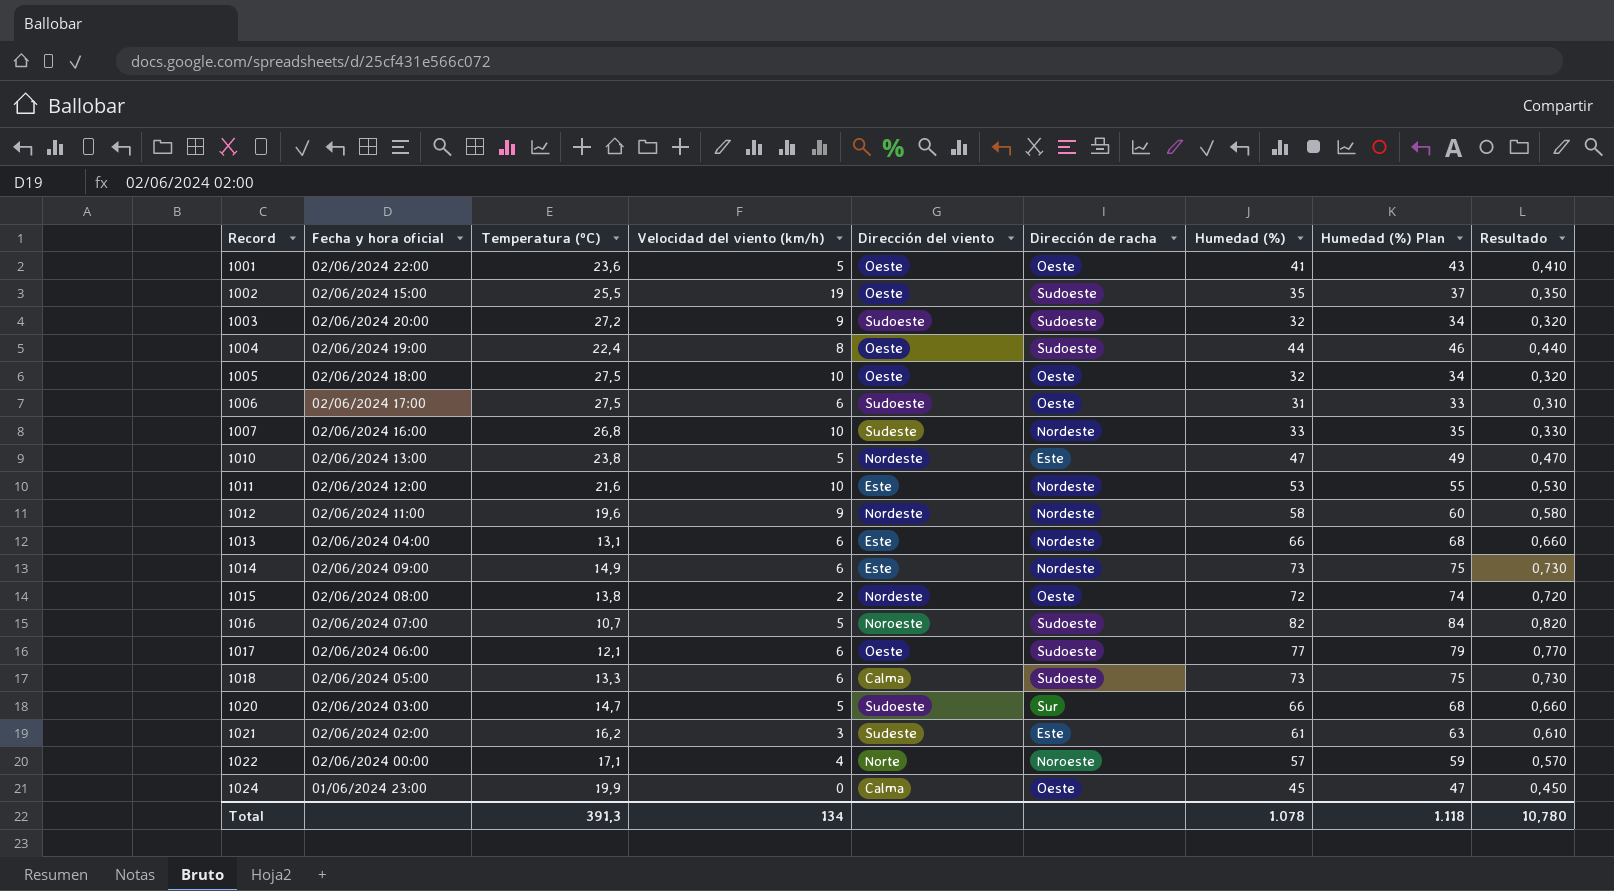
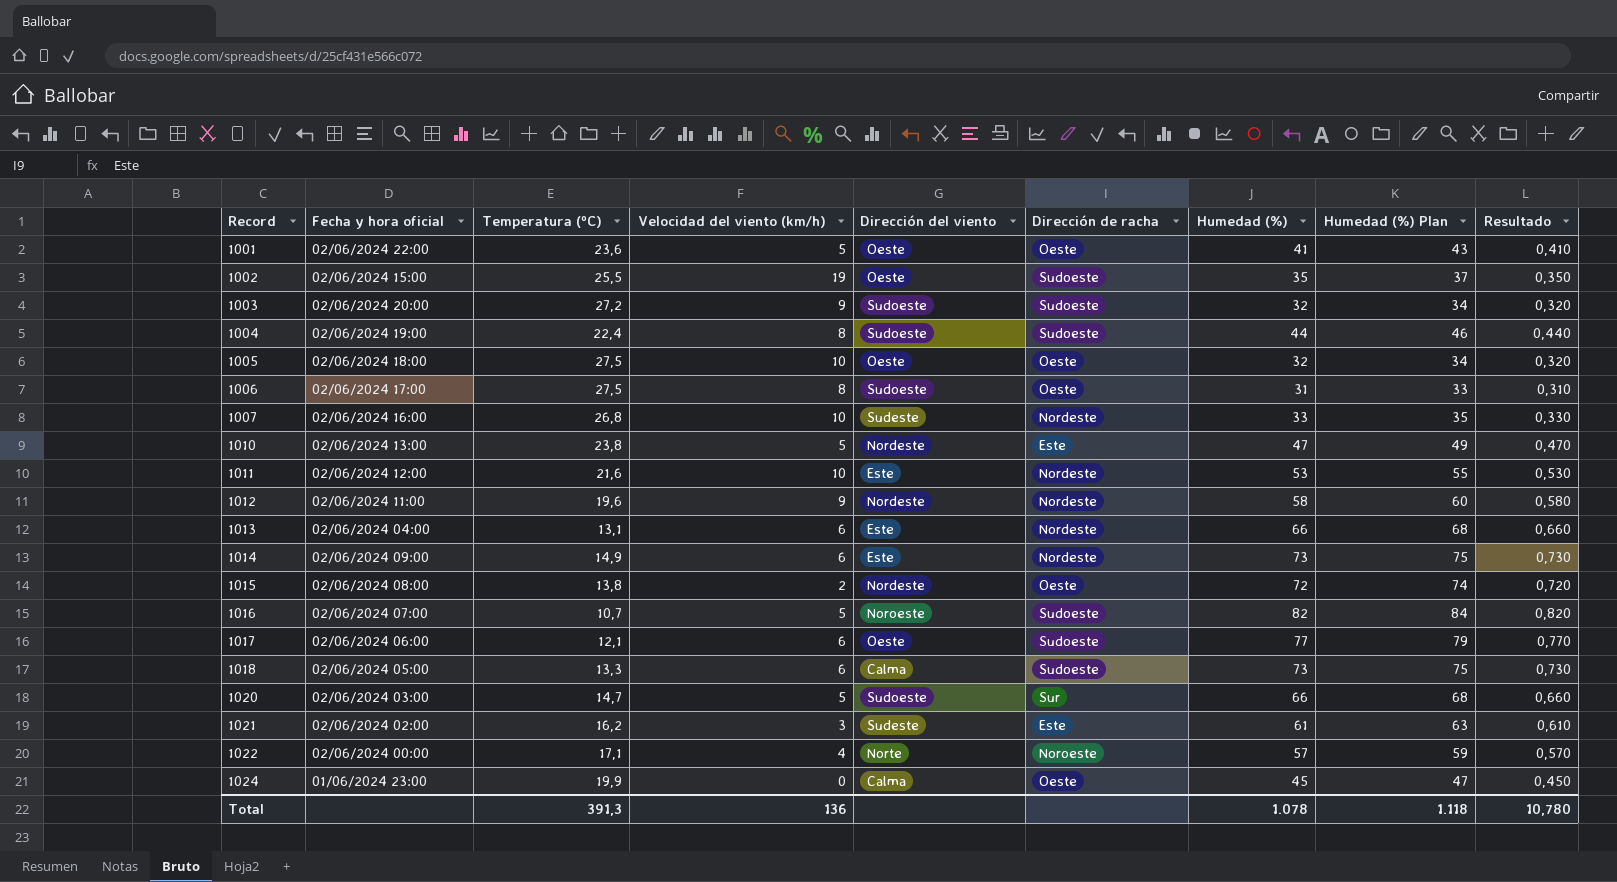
1004 | Dirección del viento: Oeste -> Sudoeste
1006 | Velocidad del viento (km/h): 6 -> 8
Total | Velocidad del viento (km/h): 134 -> 136

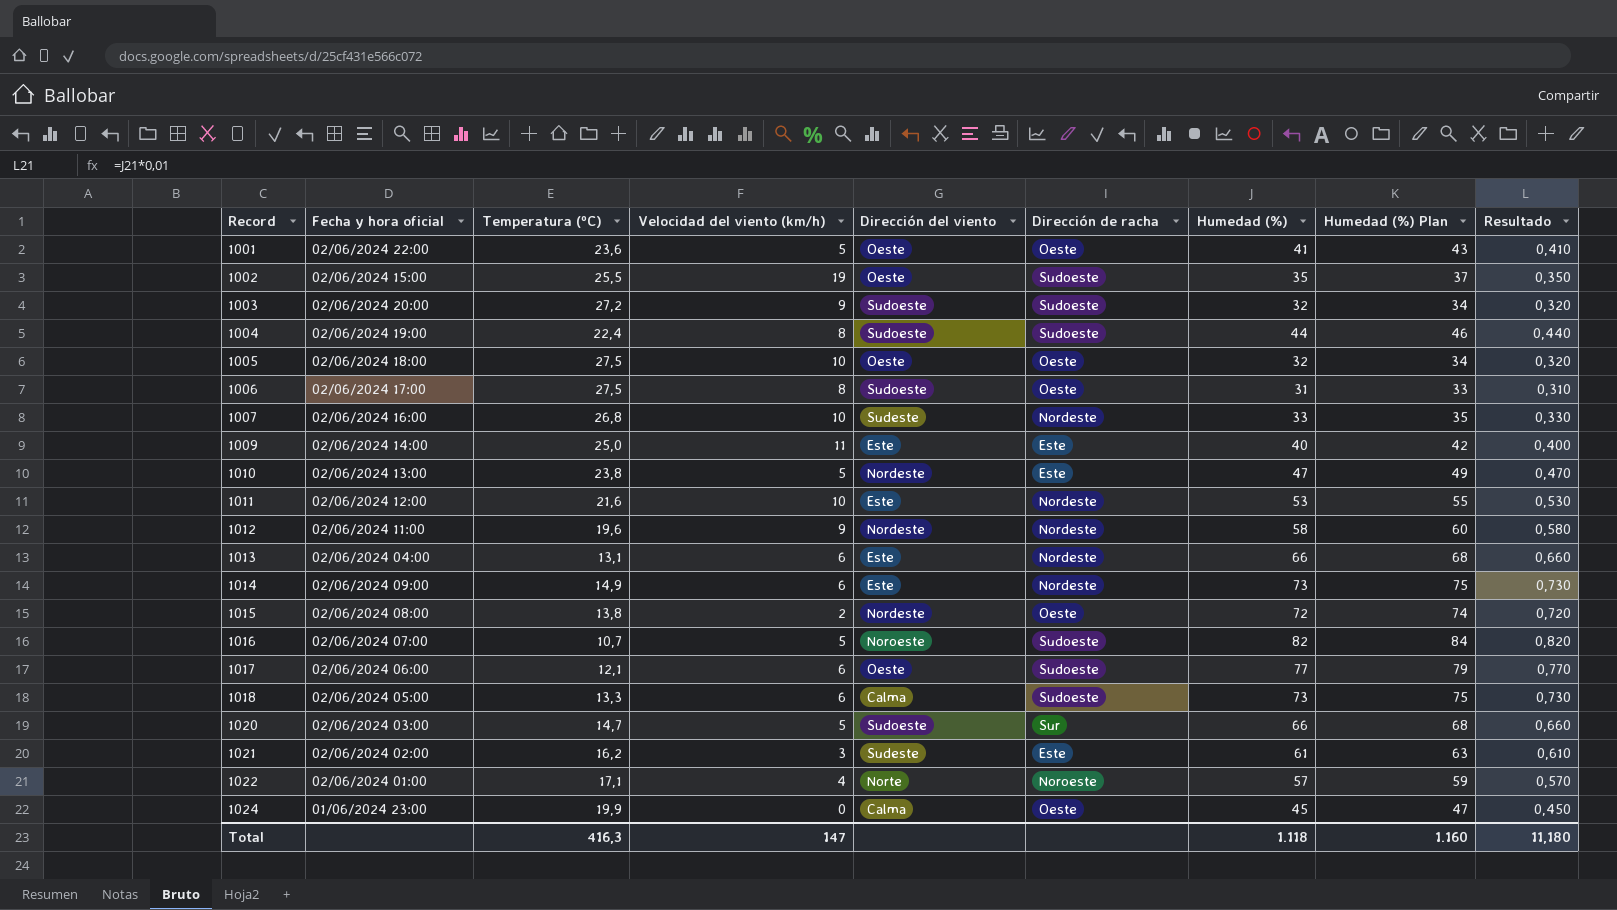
row 1009: none -> 02/06/2024 14:00 | 25,0 | 11 | Este | Este | 40 | 42 | 0,400
1022 | Fecha y hora oficial: 02/06/2024 00:00 -> 02/06/2024 01:00
Total | Temperatura (ºC): 391,3 -> 416,3
Total | Velocidad del viento (km/h): 136 -> 147
Total | Humedad (%): 1.078 -> 1.118
Total | Humedad (%) Plan: 1.118 -> 1.160
Total | Resultado: 10,780 -> 11,180

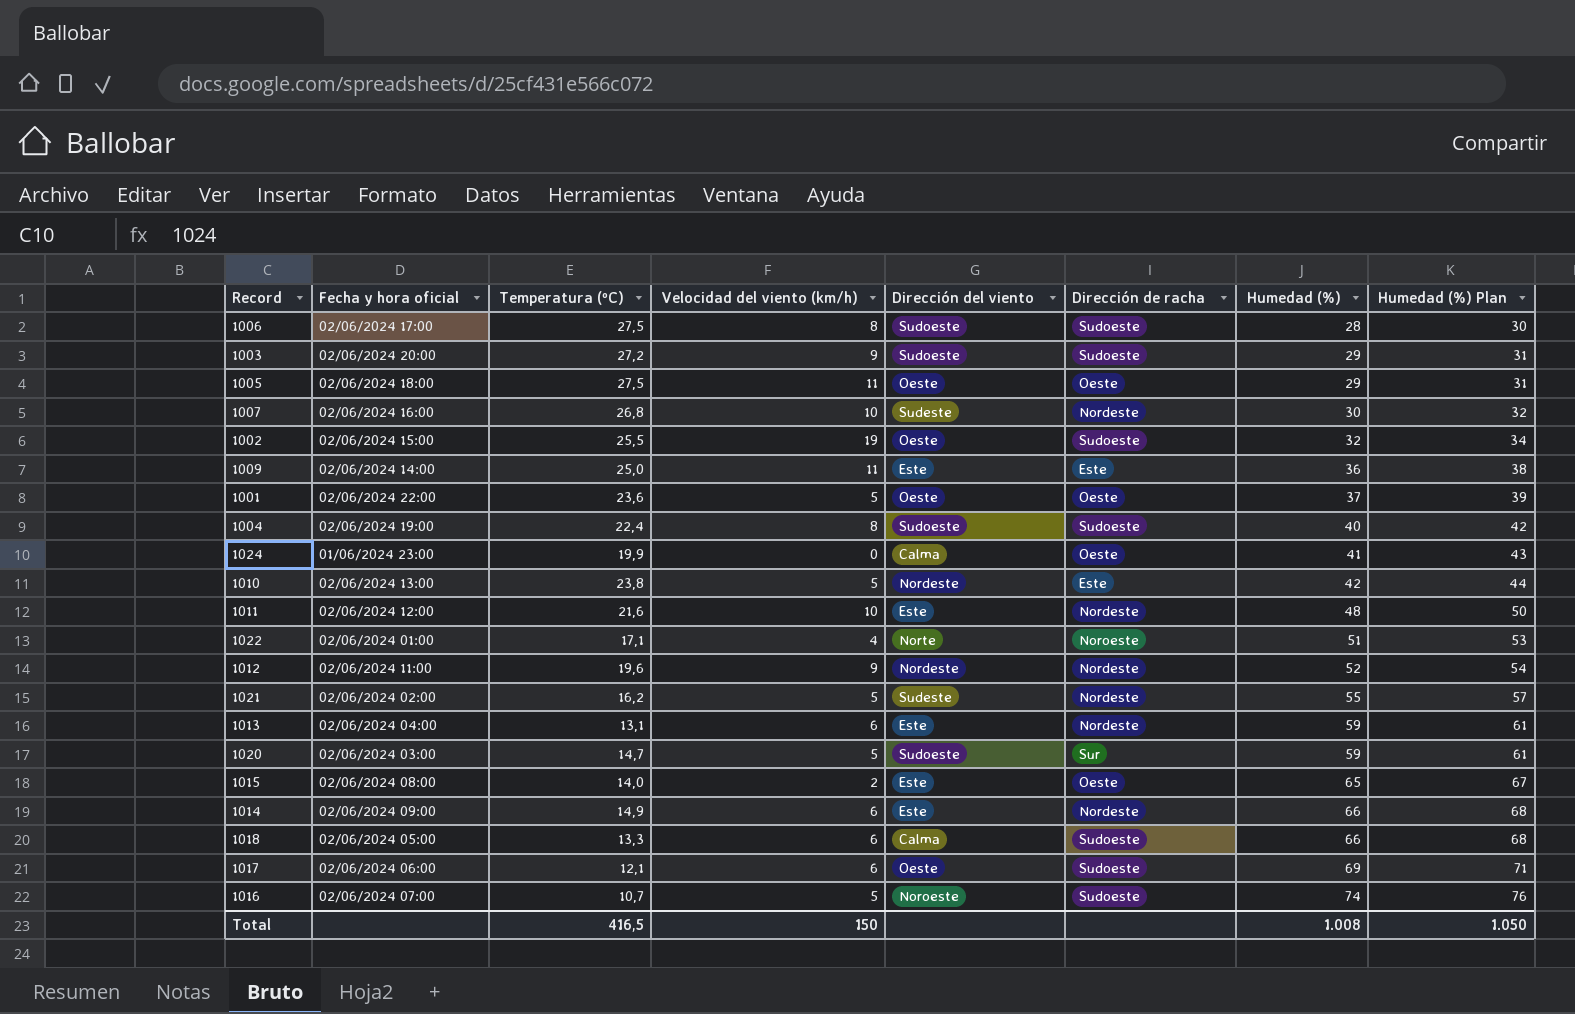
row order: Record ascending -> Humedad (%) ascending
column Resultado | formula: [Humedad (%)] * 0,01 -> none
1006 | Dirección de racha: Oeste -> Sudoeste
1006 | Humedad (%): 31 -> 28
1006 | Humedad (%) Plan: 33 -> 30
1003 | Humedad (%): 32 -> 29
1003 | Humedad (%) Plan: 34 -> 31
1005 | Velocidad del viento (km/h): 10 -> 11
1005 | Humedad (%): 32 -> 29
1005 | Humedad (%) Plan: 34 -> 31
1007 | Humedad (%): 33 -> 30
1007 | Humedad (%) Plan: 35 -> 32
1002 | Humedad (%): 35 -> 32
1002 | Humedad (%) Plan: 37 -> 34
1009 | Humedad (%): 40 -> 36
1009 | Humedad (%) Plan: 42 -> 38
1001 | Humedad (%): 41 -> 37
1001 | Humedad (%) Plan: 43 -> 39
1004 | Humedad (%): 44 -> 40
1004 | Humedad (%) Plan: 46 -> 42
1024 | Humedad (%): 45 -> 41
1024 | Humedad (%) Plan: 47 -> 43
1010 | Humedad (%): 47 -> 42
1010 | Humedad (%) Plan: 49 -> 44
1011 | Humedad (%): 53 -> 48
1011 | Humedad (%) Plan: 55 -> 50
1022 | Humedad (%): 57 -> 51
1022 | Humedad (%) Plan: 59 -> 53
1012 | Humedad (%): 58 -> 52
1012 | Humedad (%) Plan: 60 -> 54
1021 | Velocidad del viento (km/h): 3 -> 5
1021 | Dirección de racha: Este -> Nordeste
1021 | Humedad (%): 61 -> 55
1021 | Humedad (%) Plan: 63 -> 57
1013 | Humedad (%): 66 -> 59
1013 | Humedad (%) Plan: 68 -> 61
1020 | Humedad (%): 66 -> 59
1020 | Humedad (%) Plan: 68 -> 61
1015 | Temperatura (ºC): 13,8 -> 14,0
1015 | Dirección del viento: Nordeste -> Este
1015 | Humedad (%): 72 -> 65
1015 | Humedad (%) Plan: 74 -> 67
1014 | Humedad (%): 73 -> 66
1014 | Humedad (%) Plan: 75 -> 68
1018 | Humedad (%): 73 -> 66
1018 | Humedad (%) Plan: 75 -> 68
1017 | Humedad (%): 77 -> 69
1017 | Humedad (%) Plan: 79 -> 71
1016 | Humedad (%): 82 -> 74
1016 | Humedad (%) Plan: 84 -> 76
Total | Temperatura (ºC): 416,3 -> 416,5
Total | Velocidad del viento (km/h): 147 -> 150
Total | Humedad (%): 1.118 -> 1.008
Total | Humedad (%) Plan: 1.160 -> 1.050

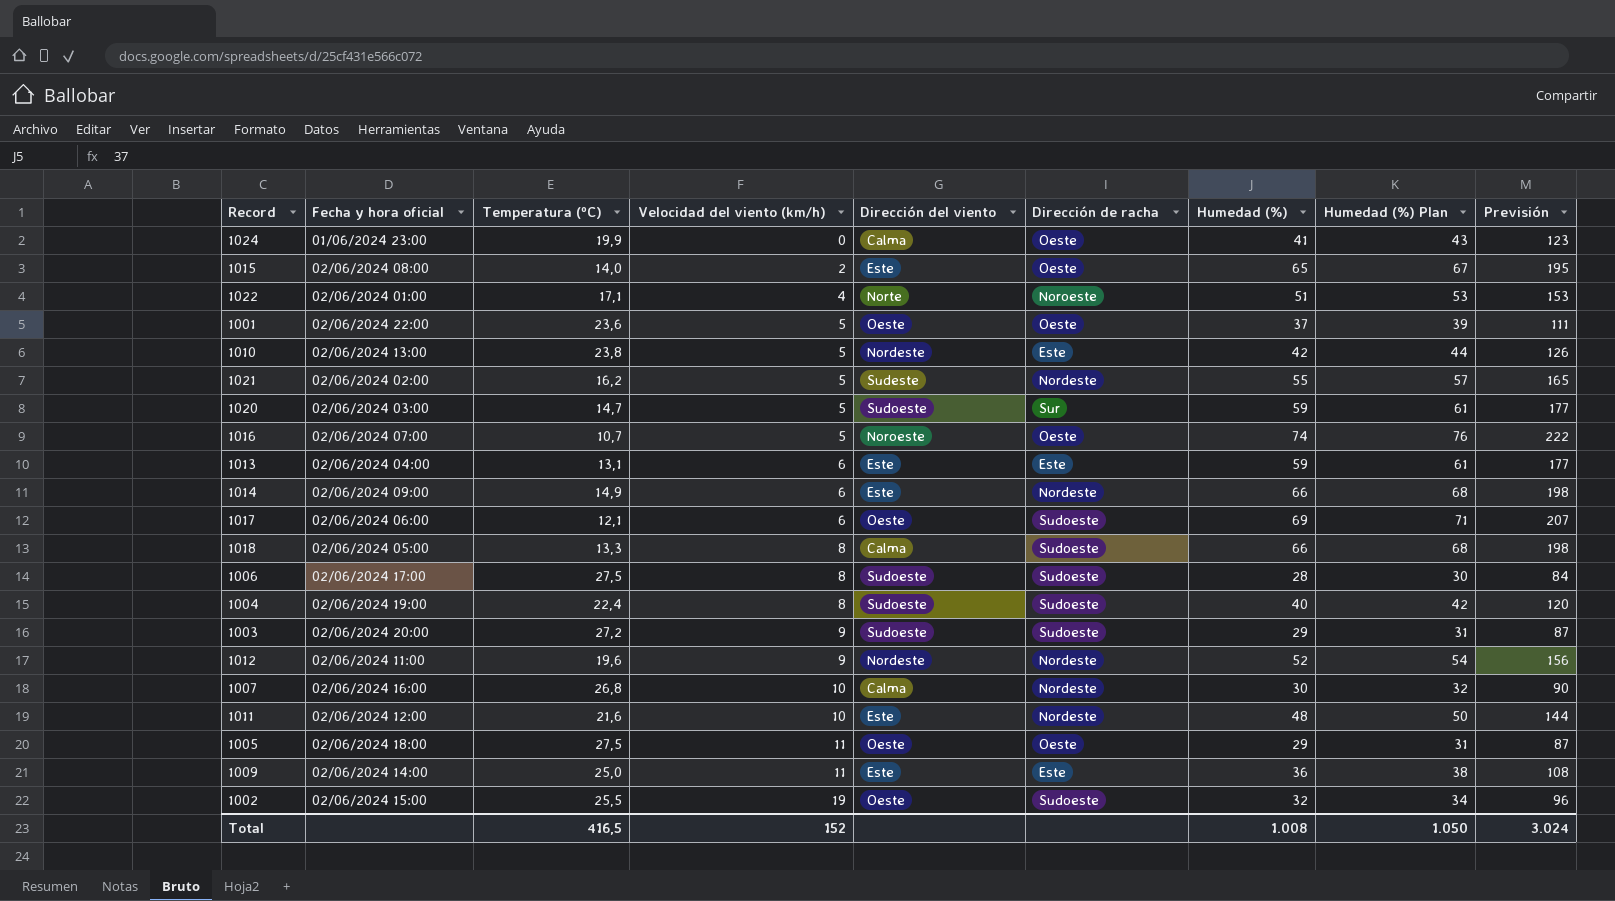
row order: Humedad (%) ascending -> Velocidad del viento (km/h) ascending
column Previsión | formula: none -> [Humedad (%)] * 3
1016 | Dirección de racha: Sudoeste -> Oeste
1013 | Dirección de racha: Nordeste -> Este
1018 | Velocidad del viento (km/h): 6 -> 8
1007 | Dirección del viento: Sudeste -> Calma
Total | Velocidad del viento (km/h): 150 -> 152

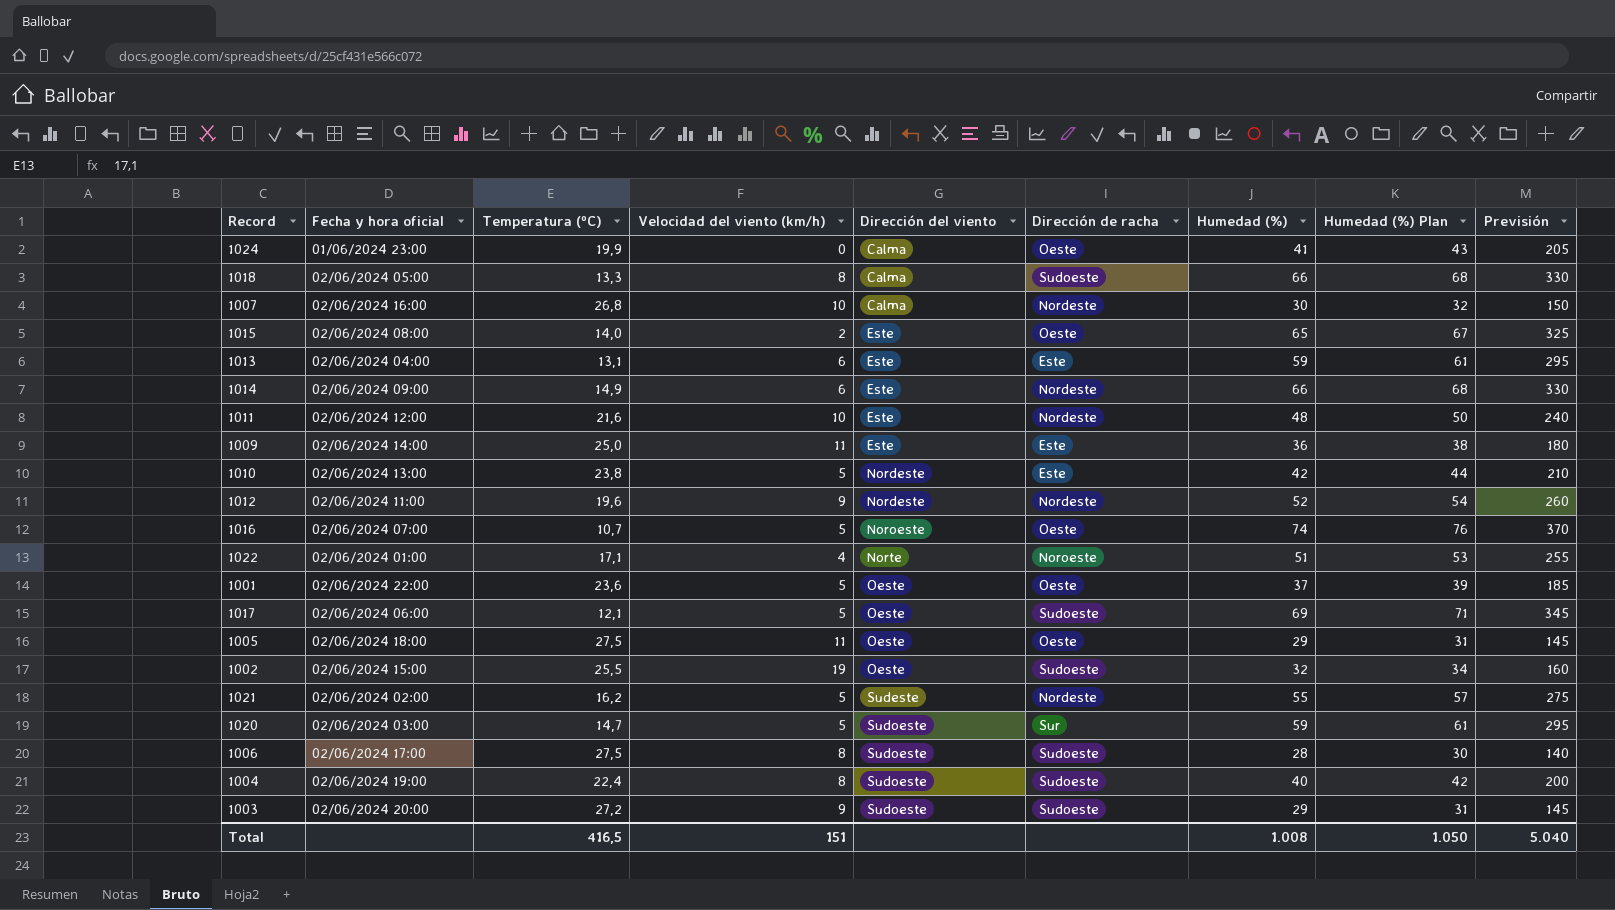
row order: Velocidad del viento (km/h) ascending -> Dirección del viento ascending
column Previsión | formula: [Humedad (%)] * 3 -> [Humedad (%)] * 5
1017 | Velocidad del viento (km/h): 6 -> 5
Total | Velocidad del viento (km/h): 152 -> 151
Total | Previsión: 3.024 -> 5.040

